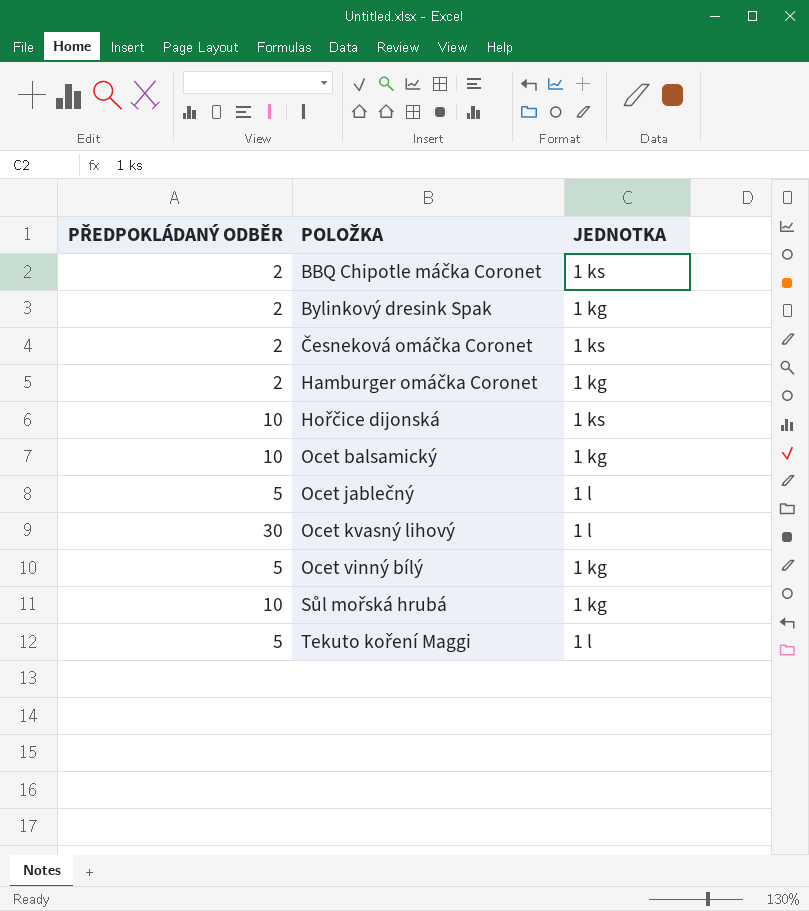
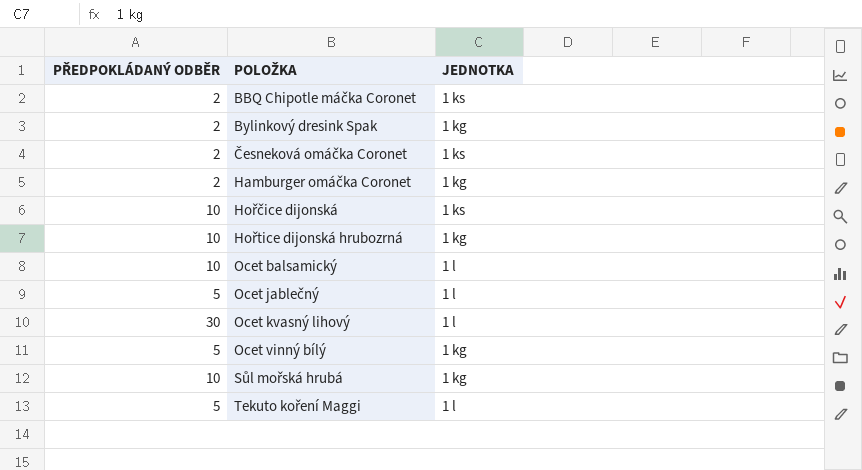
row Hořtice dijonská hrubozrná: none -> 10 | 1 kg
Ocet balsamický | JEDNOTKA: 1 kg -> 1 l

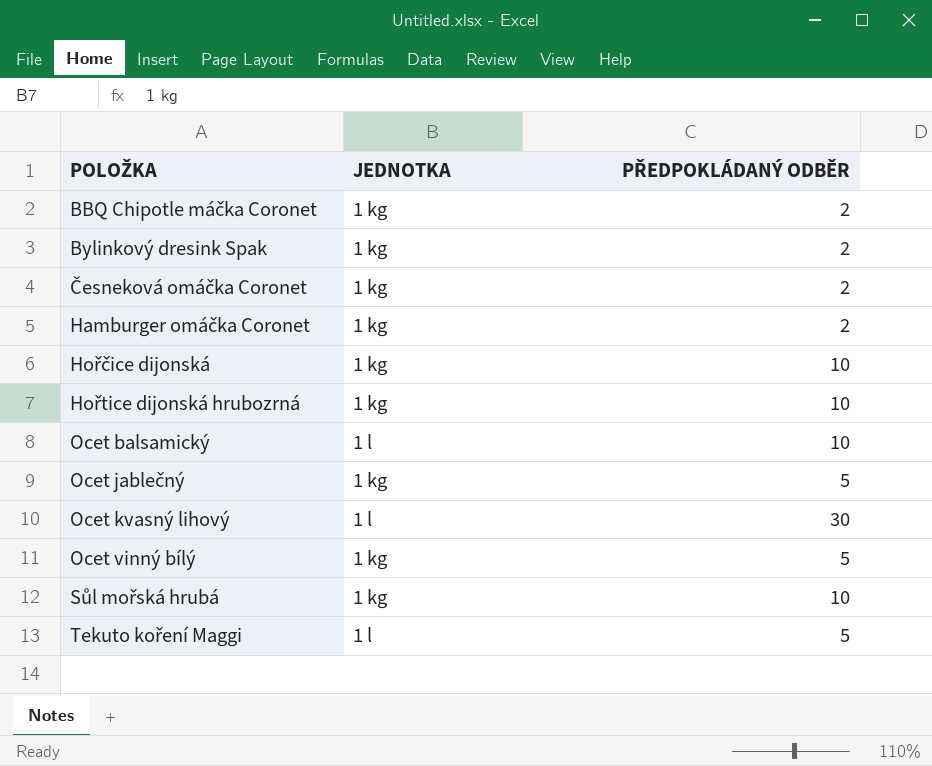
column PŘEDPOKLÁDANÝ ODBĚR | position: 1 -> 3
BBQ Chipotle máčka Coronet | JEDNOTKA: 1 ks -> 1 kg
Česneková omáčka Coronet | JEDNOTKA: 1 ks -> 1 kg
Hořčice dijonská | JEDNOTKA: 1 ks -> 1 kg
Ocet jablečný | JEDNOTKA: 1 l -> 1 kg

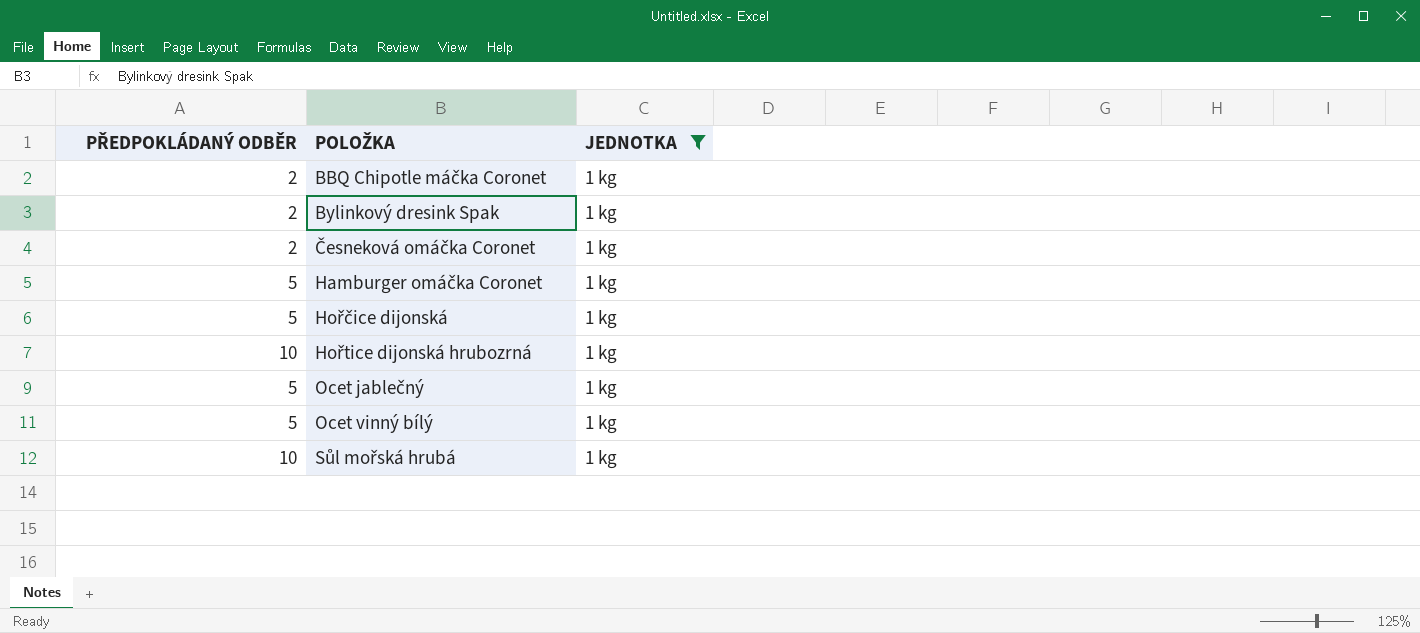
filter: none -> JEDNOTKA = 1 kg
column PŘEDPOKLÁDANÝ ODBĚR | position: 3 -> 1
Hamburger omáčka Coronet | PŘEDPOKLÁDANÝ ODBĚR: 2 -> 5
Hořčice dijonská | PŘEDPOKLÁDANÝ ODBĚR: 10 -> 5

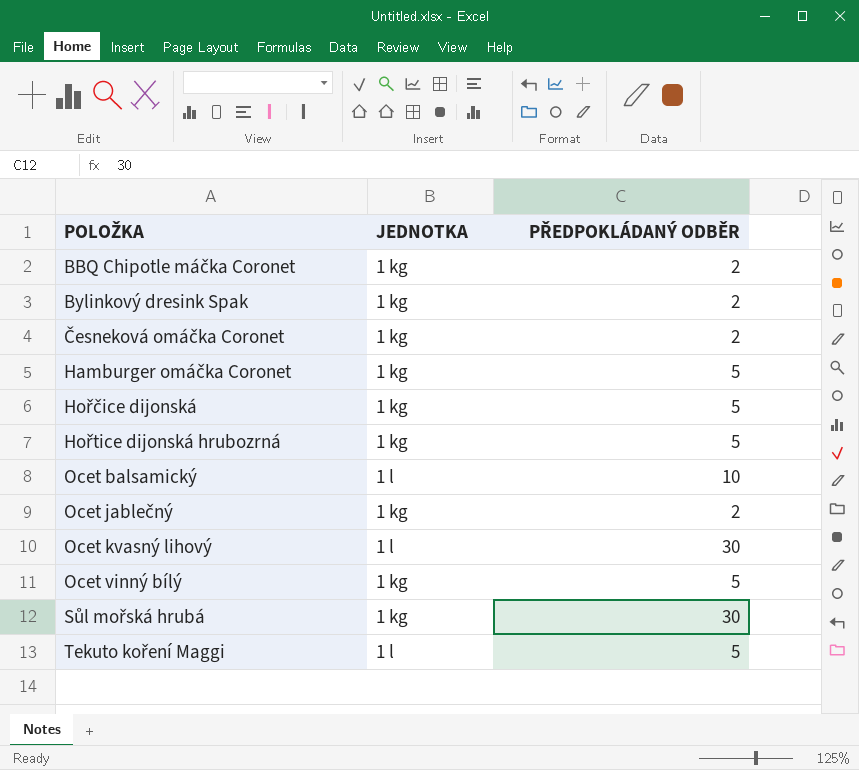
filter: JEDNOTKA = 1 kg -> none
column PŘEDPOKLÁDANÝ ODBĚR | position: 1 -> 3
Hořtice dijonská hrubozrná | PŘEDPOKLÁDANÝ ODBĚR: 10 -> 5
Ocet jablečný | PŘEDPOKLÁDANÝ ODBĚR: 5 -> 2
Sůl mořská hrubá | PŘEDPOKLÁDANÝ ODBĚR: 10 -> 30

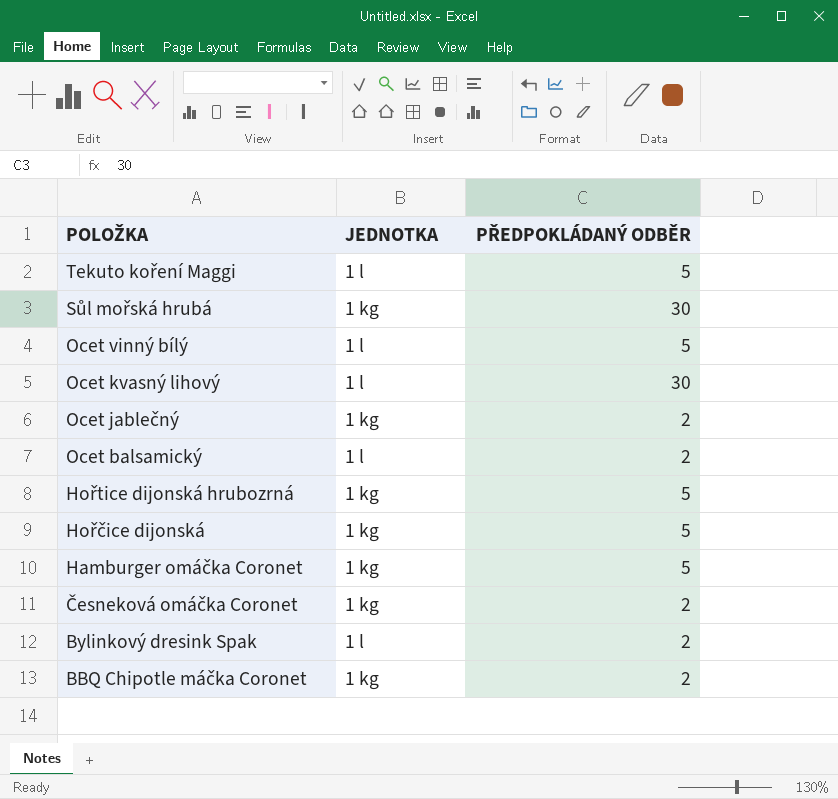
row order: POLOŽKA ascending -> POLOŽKA descending
Ocet vinný bílý | JEDNOTKA: 1 kg -> 1 l
Ocet balsamický | PŘEDPOKLÁDANÝ ODBĚR: 10 -> 2
Bylinkový dresink Spak | JEDNOTKA: 1 kg -> 1 l

